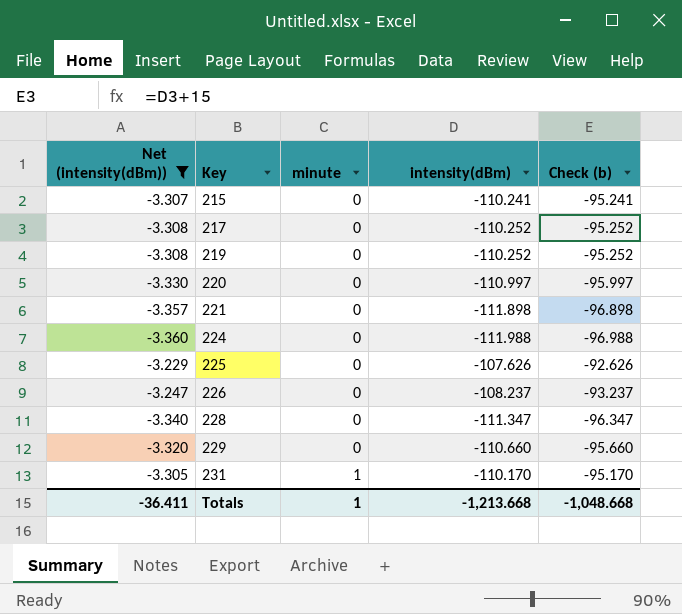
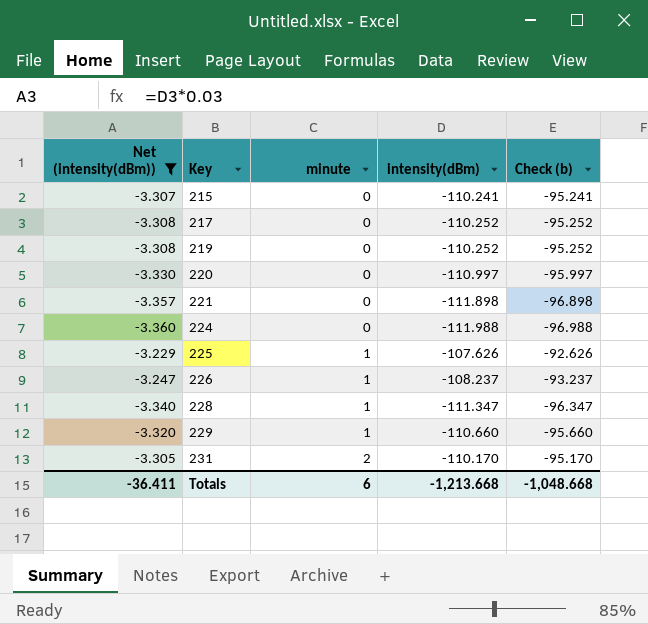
225 | minute: 0 -> 1
226 | minute: 0 -> 1
228 | minute: 0 -> 1
229 | minute: 0 -> 1
231 | minute: 1 -> 2
Totals | minute: 1 -> 6

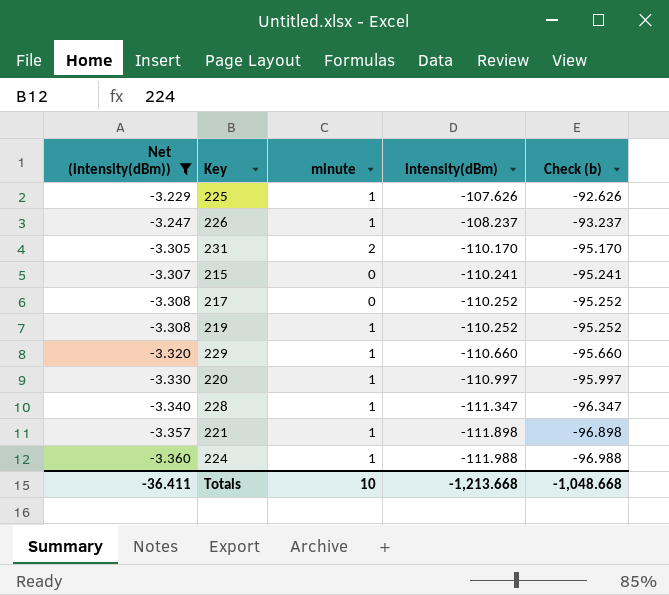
row order: Key ascending -> Net (intensity(dBm)) descending
219 | minute: 0 -> 1
220 | minute: 0 -> 1
221 | minute: 0 -> 1
224 | minute: 0 -> 1
Totals | minute: 6 -> 10

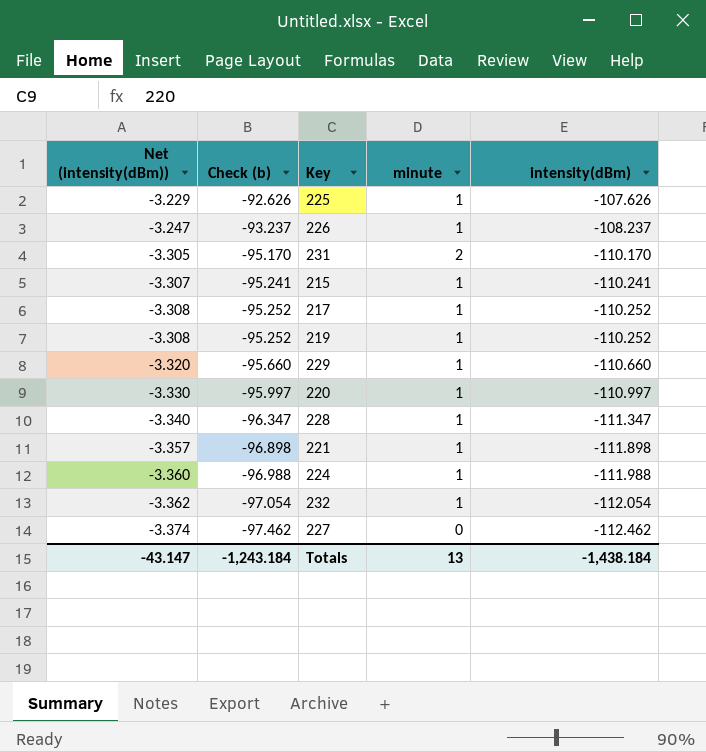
filter: Net (intensity(dBm)) >= -3.360 -> none
column Check (b) | position: 5 -> 2
215 | minute: 0 -> 1
217 | minute: 0 -> 1
Totals | Net (intensity(dBm)): -36.411 -> -43.147
Totals | Check (b): -1,048.668 -> -1,243.184
Totals | minute: 10 -> 13
Totals | intensity(dBm): -1,213.668 -> -1,438.184

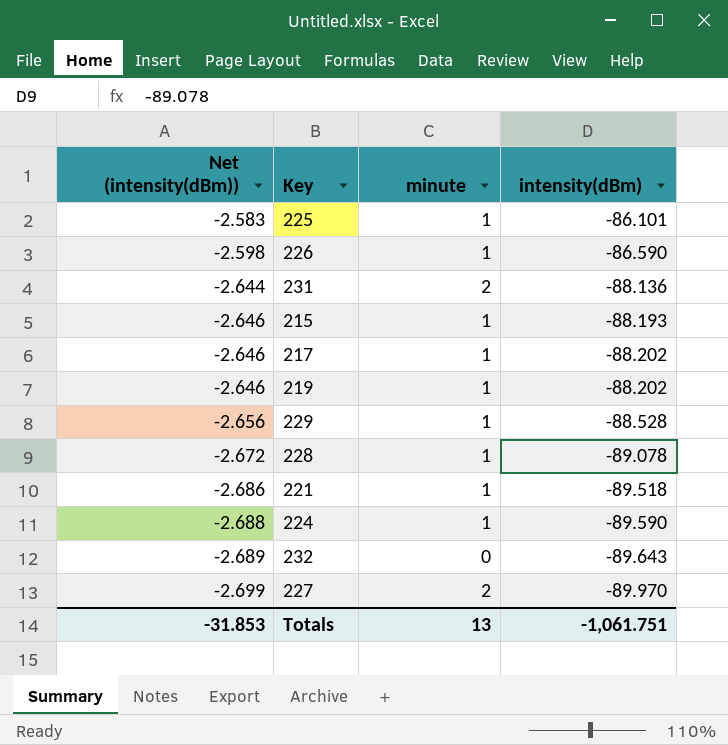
column Check (b) | formula: [intensity(dBm)] + 15 -> none
row 220: -3.330 | -95.997 | 1 | -110.997 -> none
225 | Net (intensity(dBm)): -3.229 -> -2.583
225 | intensity(dBm): -107.626 -> -86.101
226 | Net (intensity(dBm)): -3.247 -> -2.598
226 | intensity(dBm): -108.237 -> -86.590
231 | Net (intensity(dBm)): -3.305 -> -2.644
231 | intensity(dBm): -110.170 -> -88.136
215 | Net (intensity(dBm)): -3.307 -> -2.646
215 | intensity(dBm): -110.241 -> -88.193
217 | Net (intensity(dBm)): -3.308 -> -2.646
217 | intensity(dBm): -110.252 -> -88.202
219 | Net (intensity(dBm)): -3.308 -> -2.646
219 | intensity(dBm): -110.252 -> -88.202
229 | Net (intensity(dBm)): -3.320 -> -2.656
229 | intensity(dBm): -110.660 -> -88.528
228 | Net (intensity(dBm)): -3.340 -> -2.672
228 | intensity(dBm): -111.347 -> -89.078
221 | Net (intensity(dBm)): -3.357 -> -2.686
221 | intensity(dBm): -111.898 -> -89.518
224 | Net (intensity(dBm)): -3.360 -> -2.688
224 | intensity(dBm): -111.988 -> -89.590
232 | Net (intensity(dBm)): -3.362 -> -2.689
232 | minute: 1 -> 0
232 | intensity(dBm): -112.054 -> -89.643
227 | Net (intensity(dBm)): -3.374 -> -2.699
227 | minute: 0 -> 2
227 | intensity(dBm): -112.462 -> -89.970
Totals | Net (intensity(dBm)): -43.147 -> -31.853
Totals | intensity(dBm): -1,438.184 -> -1,061.751

